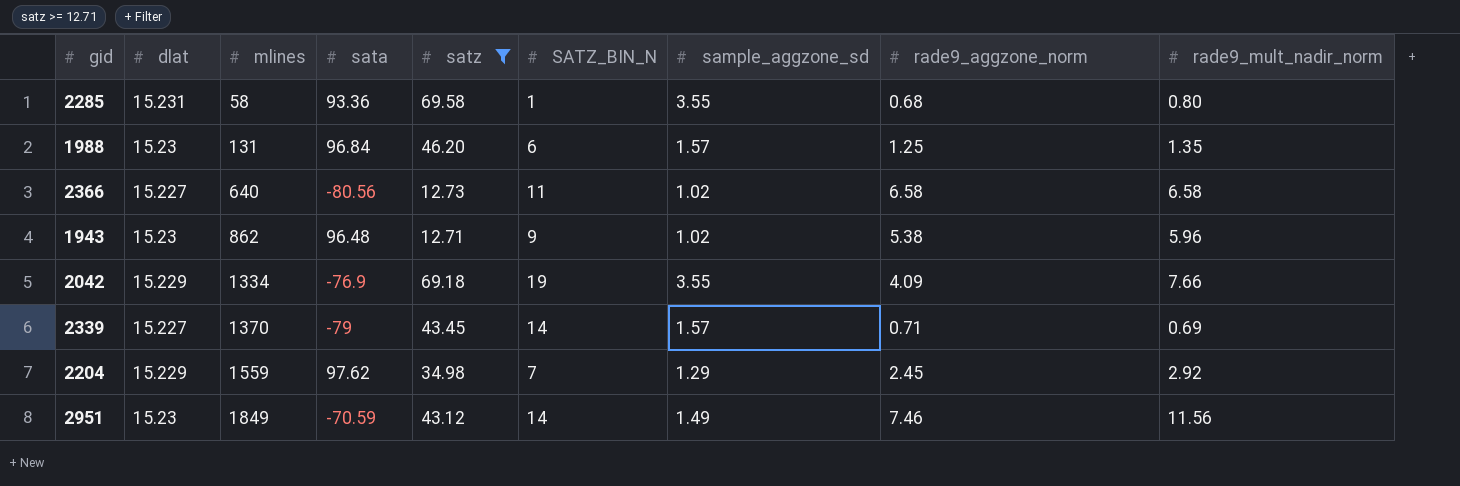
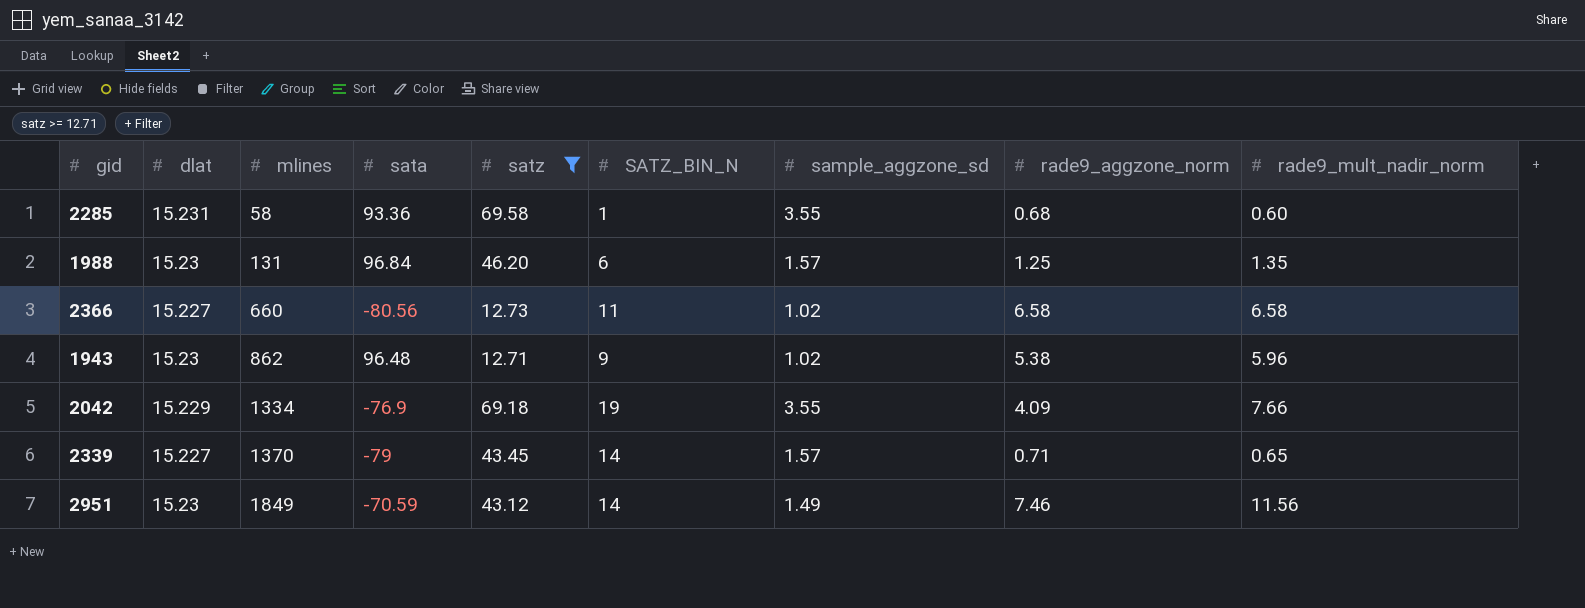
row 2204: 15.229 | 1559 | 97.62 | 34.98 | 7 | 1.29 | 2.45 | 2.92 -> none
2285 | rade9_mult_nadir_norm: 0.80 -> 0.60
2366 | mlines: 640 -> 660
2339 | rade9_mult_nadir_norm: 0.69 -> 0.65

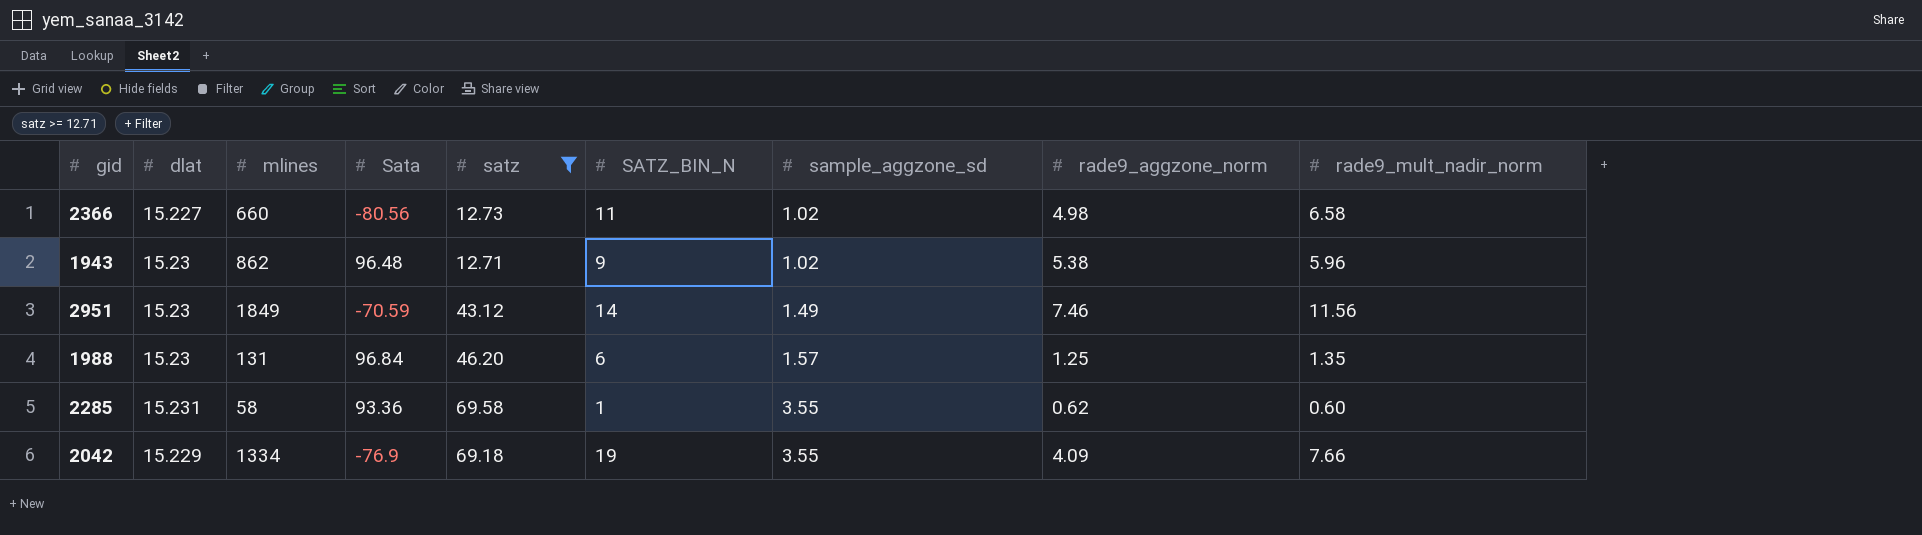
row order: mlines ascending -> sample_aggzone_sd ascending
column name: sata -> Sata
row 2339: 15.227 | 1370 | -79 | 43.45 | 14 | 1.57 | 0.71 | 0.65 -> none
2366 | rade9_aggzone_norm: 6.58 -> 4.98
2285 | rade9_aggzone_norm: 0.68 -> 0.62

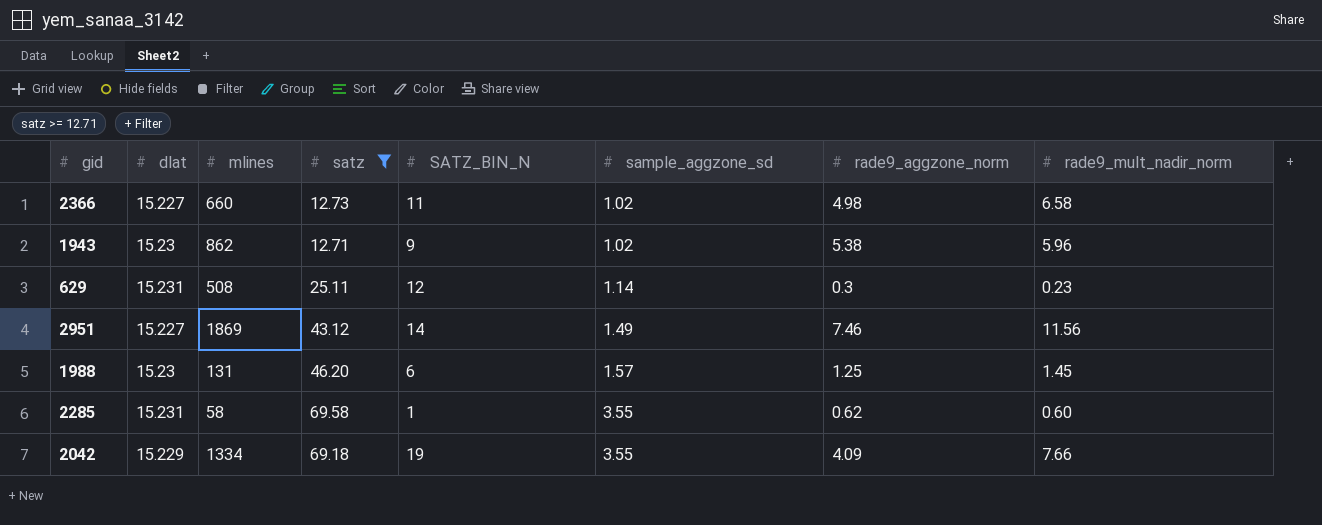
column Sata | position: 4 -> none
row 629: none -> 15.231 | 508 | 25.11 | 12 | 1.14 | 0.3 | 0.23
2951 | dlat: 15.23 -> 15.227
2951 | mlines: 1849 -> 1869
1988 | rade9_mult_nadir_norm: 1.35 -> 1.45

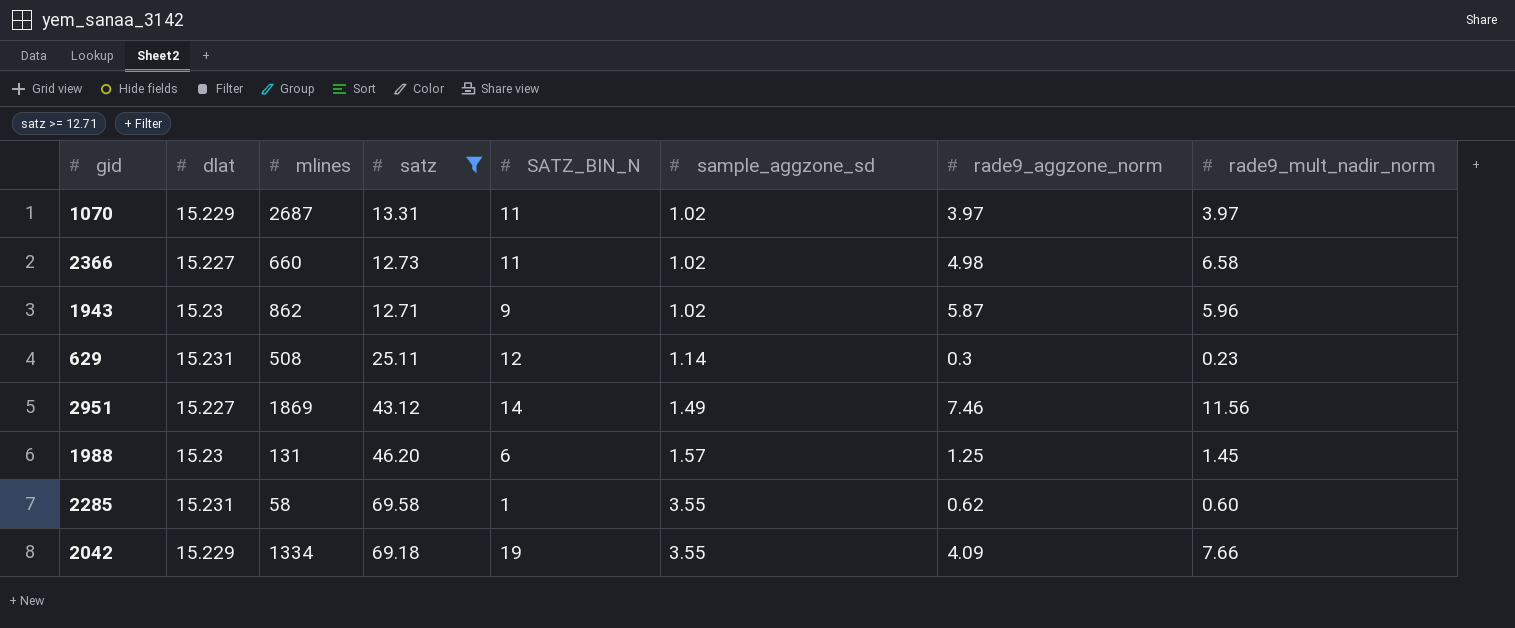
row 1070: none -> 15.229 | 2687 | 13.31 | 11 | 1.02 | 3.97 | 3.97
1943 | rade9_aggzone_norm: 5.38 -> 5.87

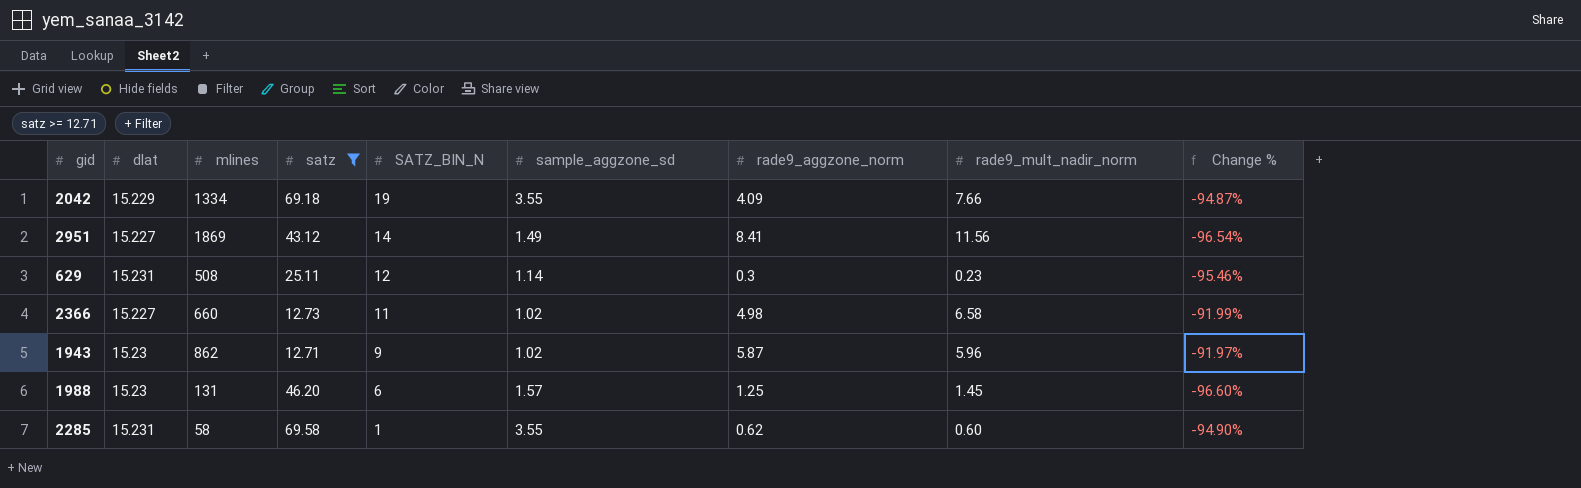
row order: sample_aggzone_sd ascending -> SATZ_BIN_N descending
column Change % | formula: none -> ([sample_aggzone_sd] - [satz]) / [satz]
row 1070: 15.229 | 2687 | 13.31 | 11 | 1.02 | 3.97 | 3.97 -> none
2951 | rade9_aggzone_norm: 7.46 -> 8.41

